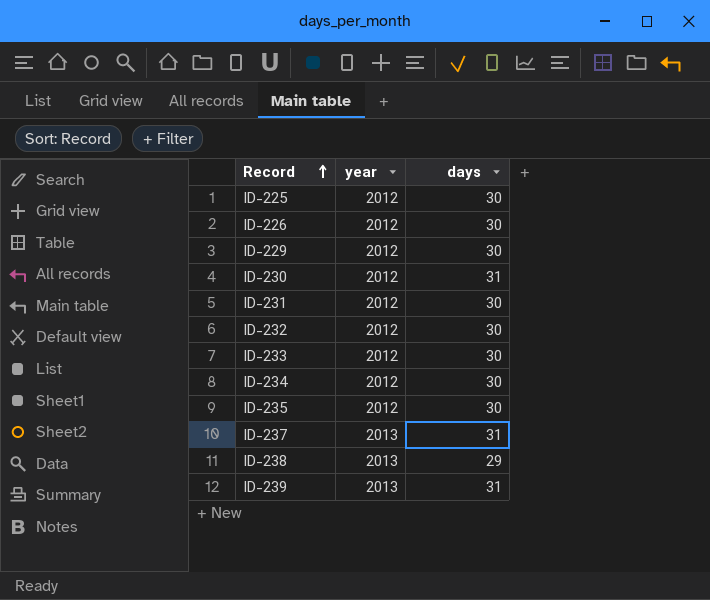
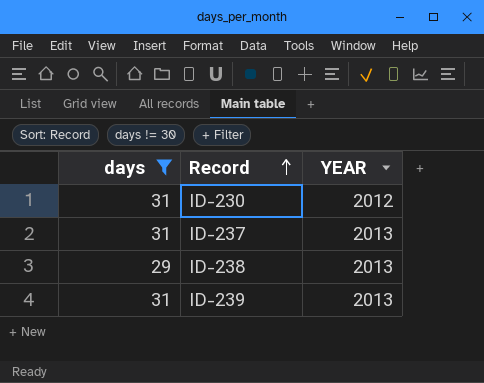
filter: none -> days != 30
column days | position: 3 -> 1
column name: year -> YEAR

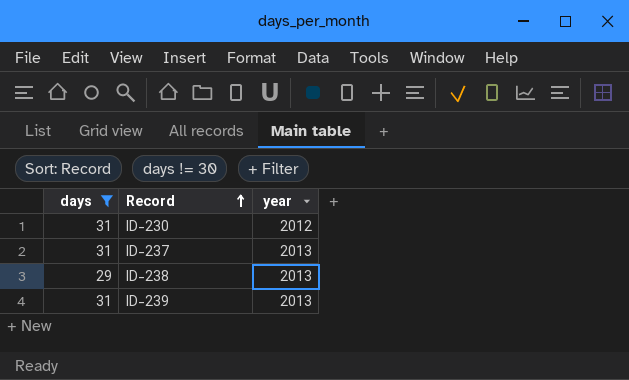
column name: YEAR -> year

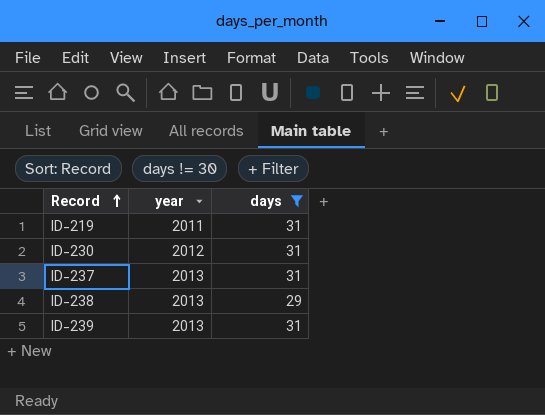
column days | position: 1 -> 3
row ID-219: none -> 2011 | 31

